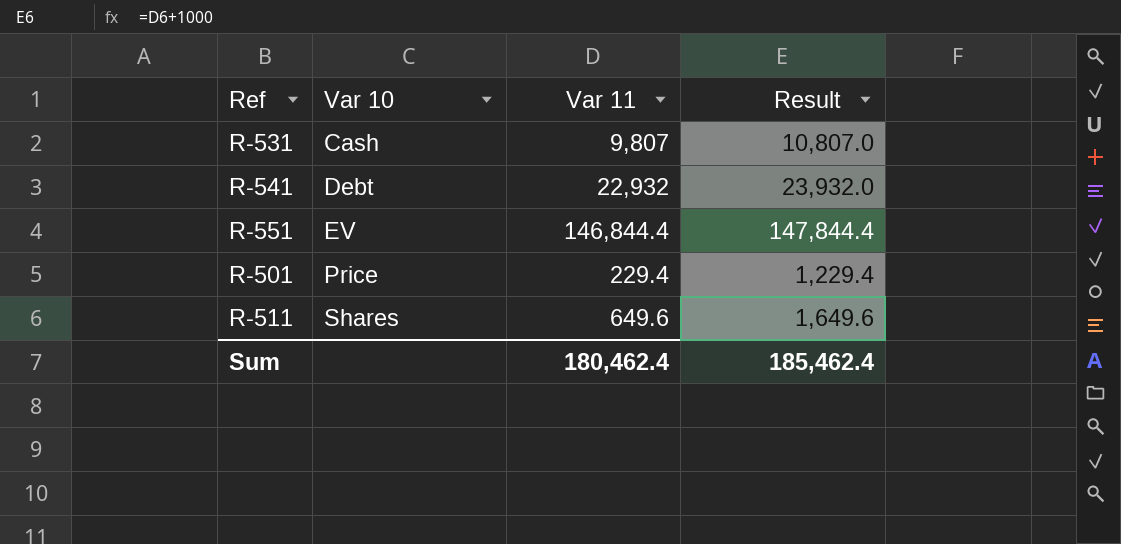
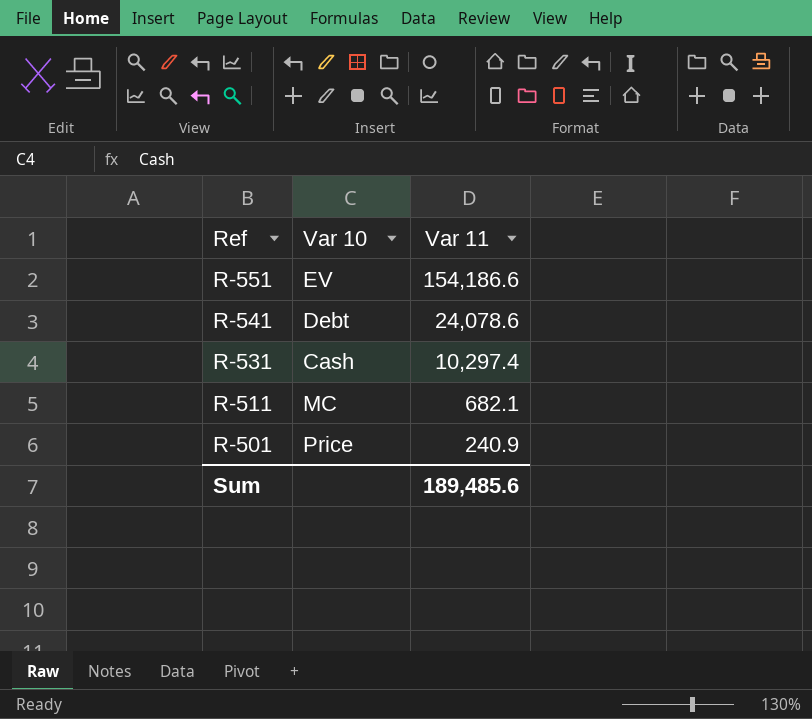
row order: Var 10 ascending -> Ref descending
column Result | formula: [Var 11] + 1000 -> none
R-551 | Var 11: 146,844.4 -> 154,186.6
R-541 | Var 11: 22,932 -> 24,078.6
R-531 | Var 11: 9,807 -> 10,297.4
R-511 | Var 10: Shares -> MC
R-511 | Var 11: 649.6 -> 682.1
R-501 | Var 11: 229.4 -> 240.9
Sum | Var 11: 180,462.4 -> 189,485.6

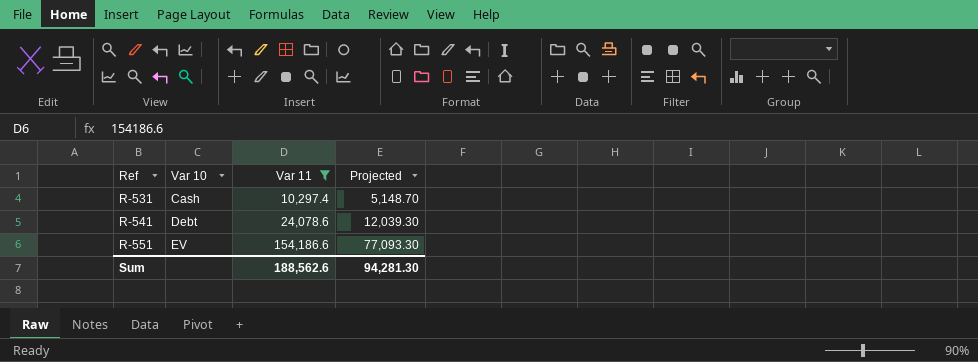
filter: none -> Var 11 >= 10,297.4
row order: Ref descending -> Ref ascending
column Projected | formula: none -> [Var 11] * 0.5
Sum | Var 11: 189,485.6 -> 188,562.6

